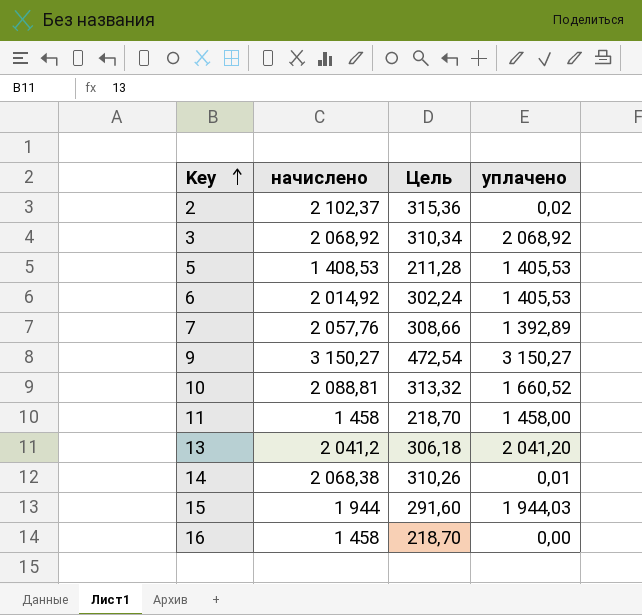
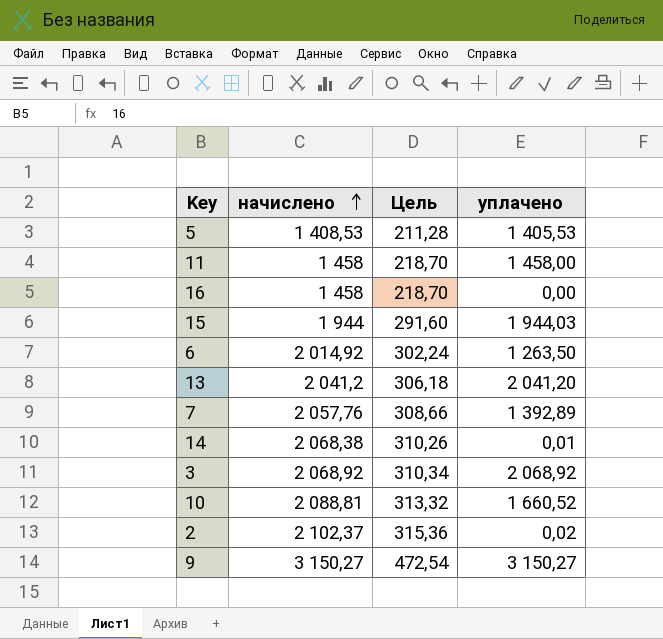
row order: Key ascending -> начислено ascending
6 | уплачено: 1 405,53 -> 1 263,50

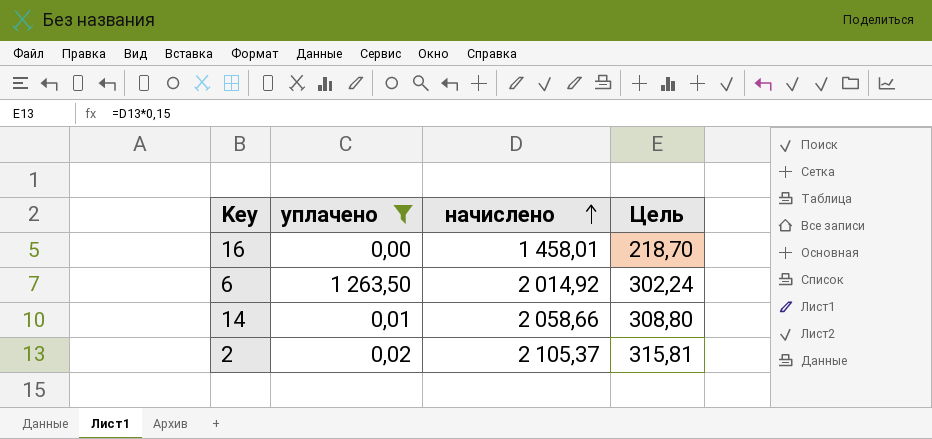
filter: none -> уплачено <= 1 263,50
column уплачено | position: 4 -> 2
16 | начислено: 1 458 -> 1 458,01
14 | начислено: 2 068,38 -> 2 058,66
14 | Цель: 310,26 -> 308,80
2 | начислено: 2 102,37 -> 2 105,37
2 | Цель: 315,36 -> 315,81

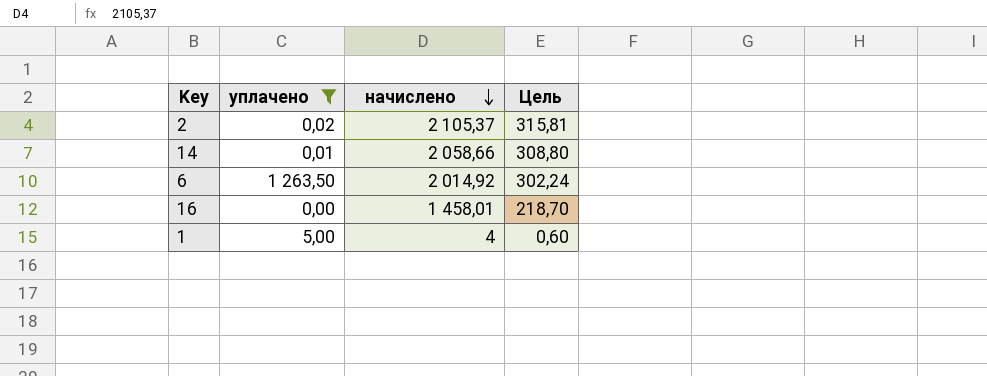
row order: начислено ascending -> начислено descending
row 1: none -> 5,00 | 4 | 0,60

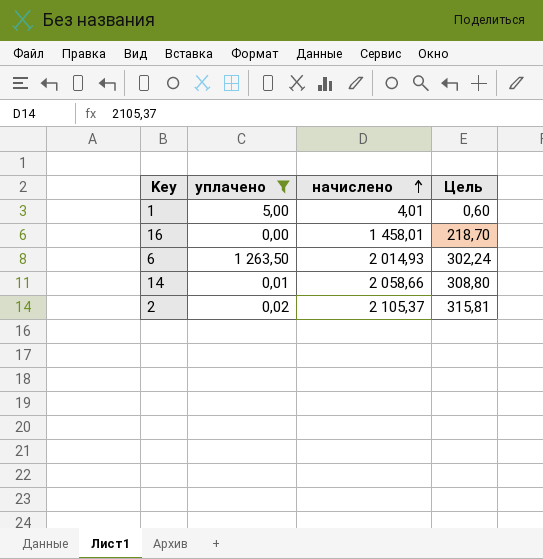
row order: начислено descending -> начислено ascending
1 | начислено: 4 -> 4,01
6 | начислено: 2 014,92 -> 2 014,93

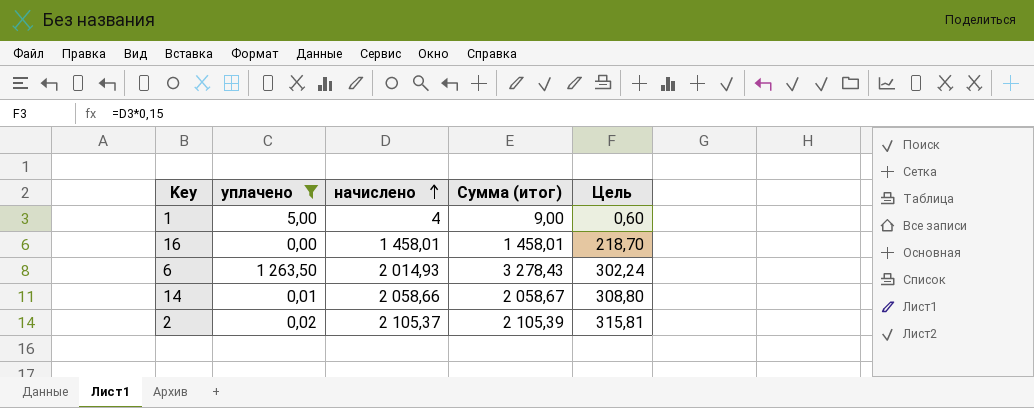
column Сумма (итог) | formula: none -> [уплачено] + [начислено]
1 | начислено: 4,01 -> 4

